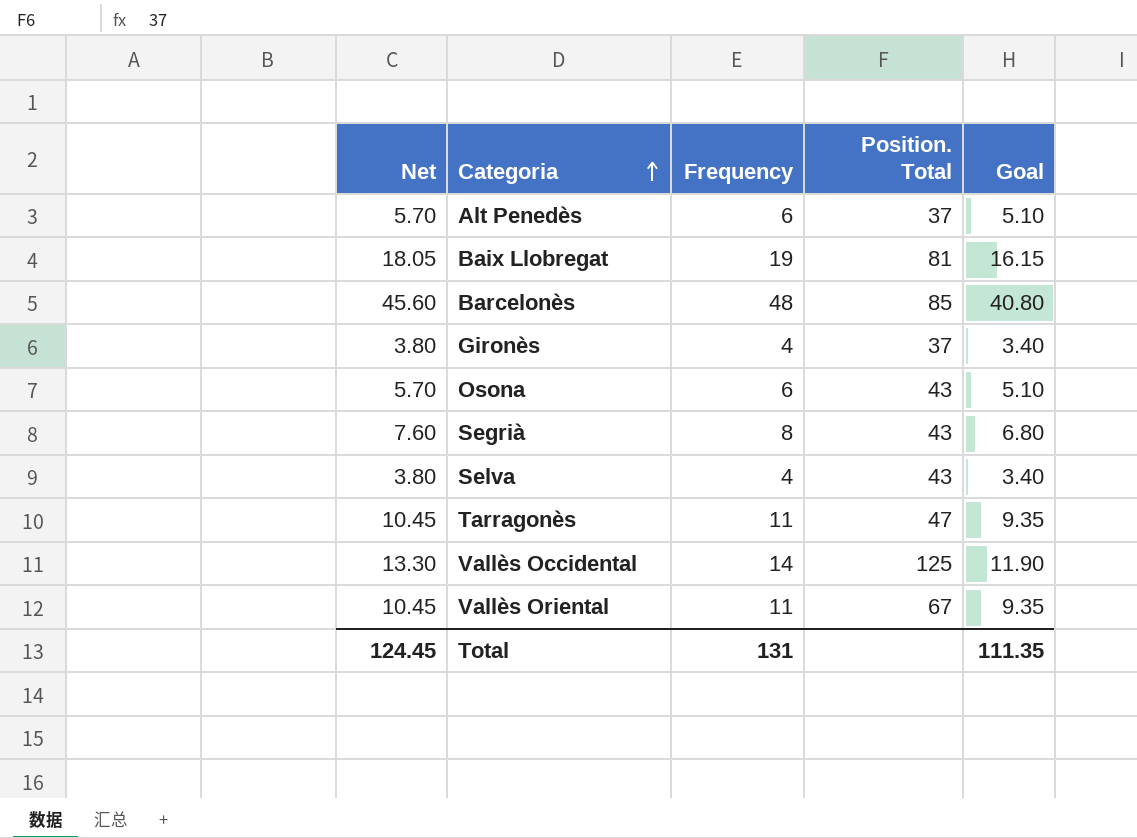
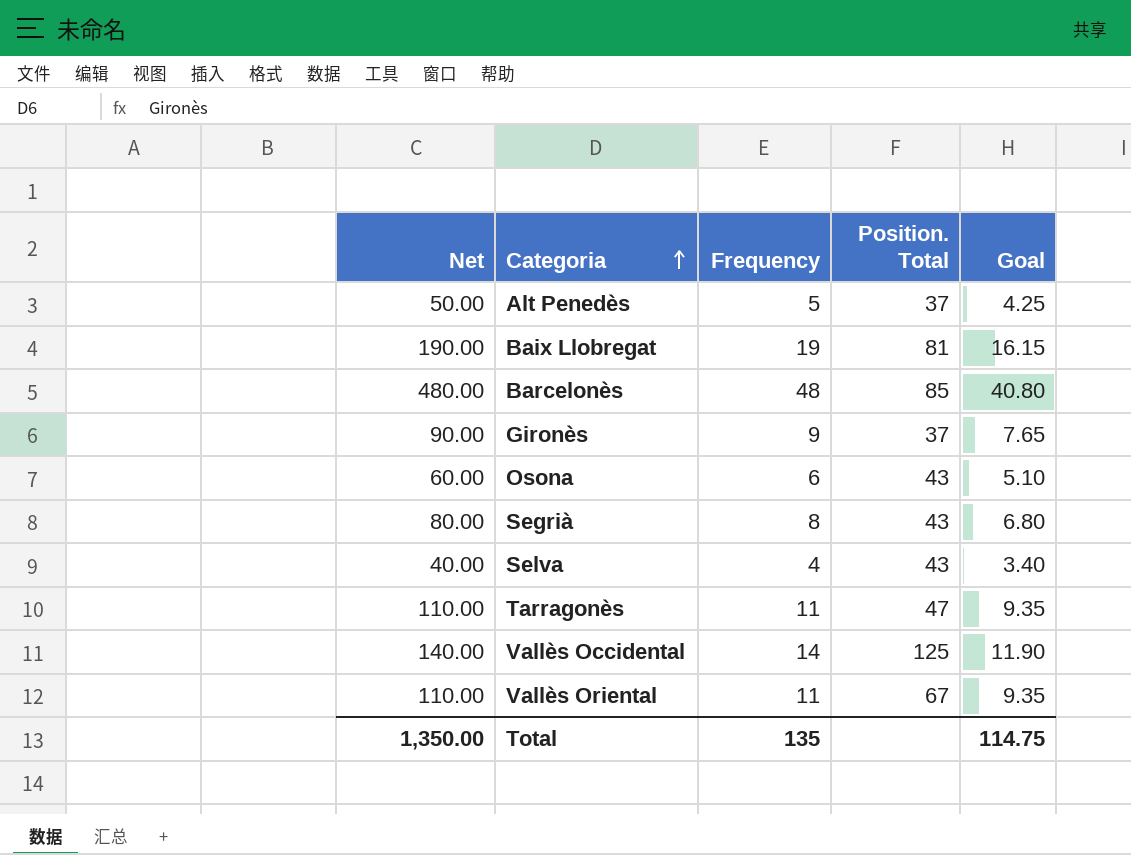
column Net | formula: [Frequency] * 0.95 -> [Frequency] * 10
Alt Penedès | Frequency: 6 -> 5
Alt Penedès | Goal: 5.10 -> 4.25
Gironès | Frequency: 4 -> 9
Gironès | Goal: 3.40 -> 7.65
Total | Net: 124.45 -> 1,350.00
Total | Frequency: 131 -> 135
Total | Goal: 111.35 -> 114.75

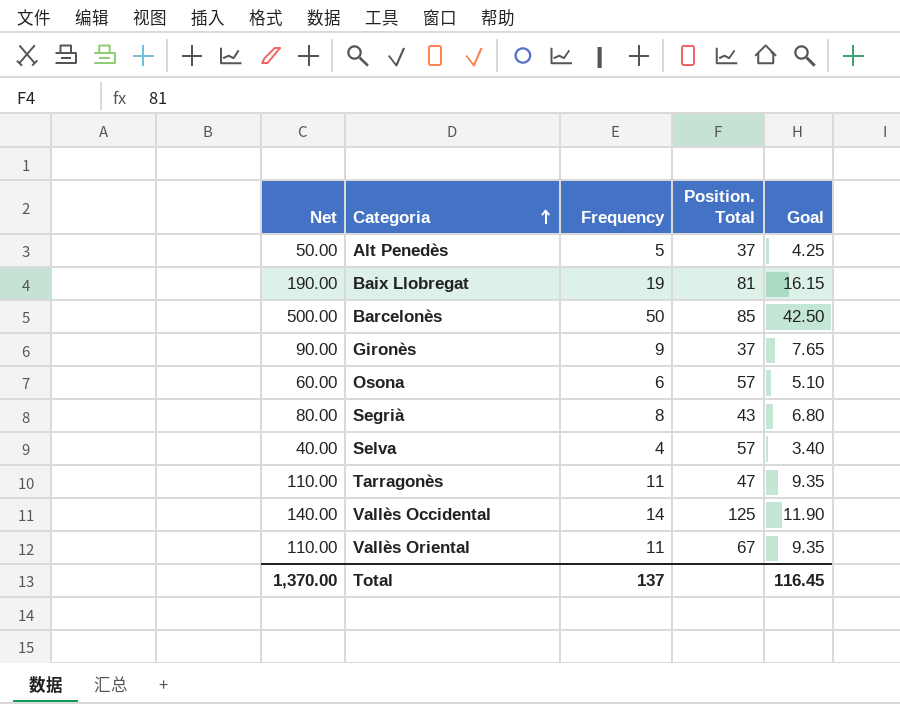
Barcelonès | Net: 480.00 -> 500.00
Barcelonès | Frequency: 48 -> 50
Barcelonès | Goal: 40.80 -> 42.50
Osona | Position. Total: 43 -> 57
Selva | Position. Total: 43 -> 57
Total | Net: 1,350.00 -> 1,370.00
Total | Frequency: 135 -> 137
Total | Goal: 114.75 -> 116.45

